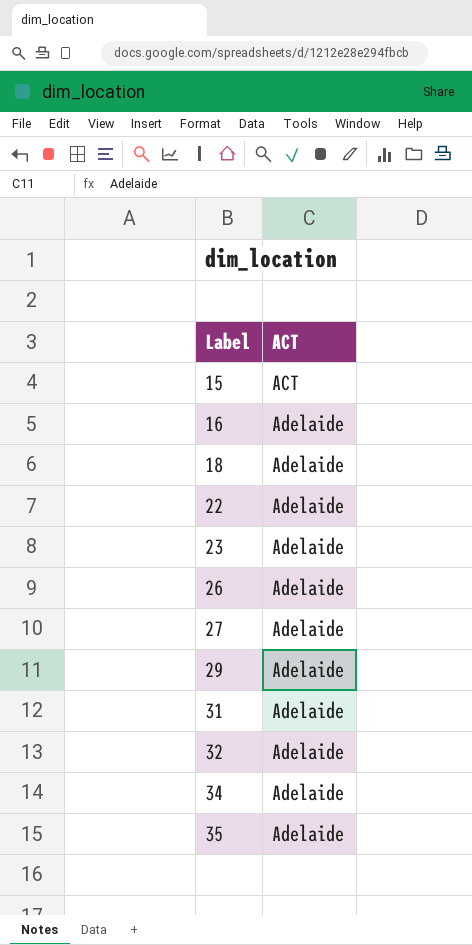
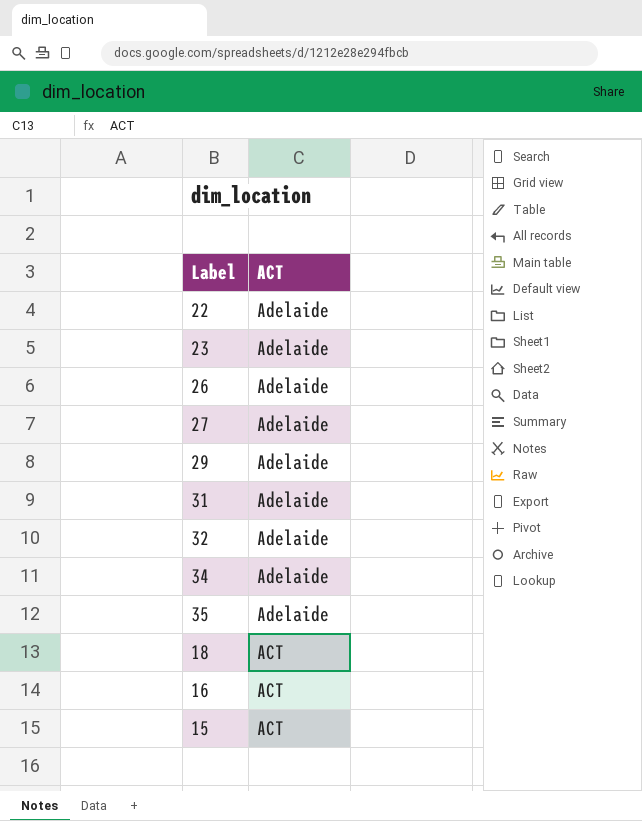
row order: Label ascending -> ACT descending
18 | ACT: Adelaide -> ACT
16 | ACT: Adelaide -> ACT

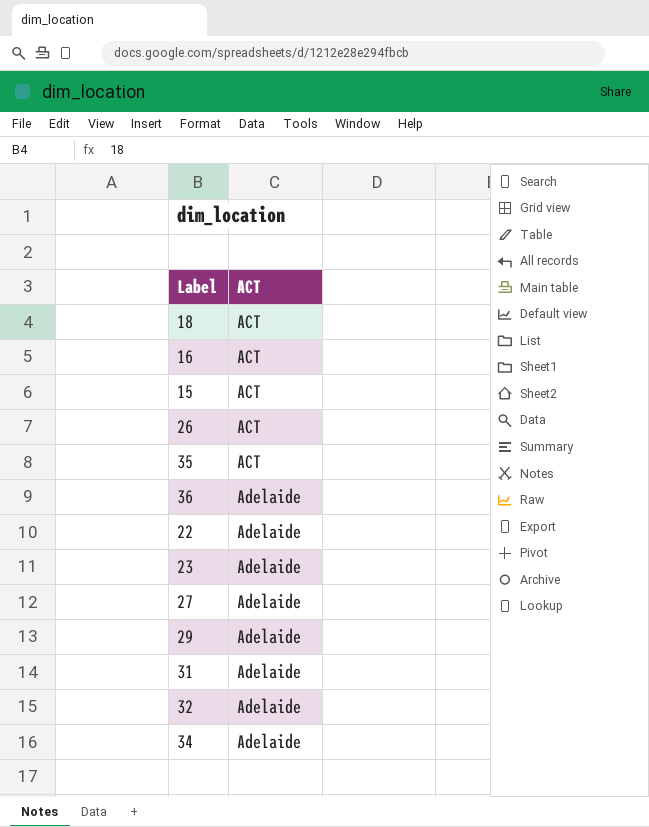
row order: ACT descending -> ACT ascending
26 | ACT: Adelaide -> ACT
35 | ACT: Adelaide -> ACT
row 36: none -> Adelaide

